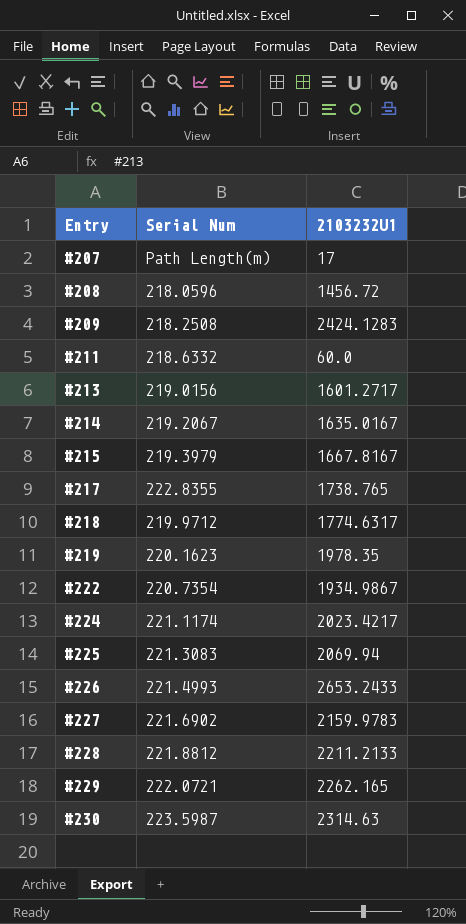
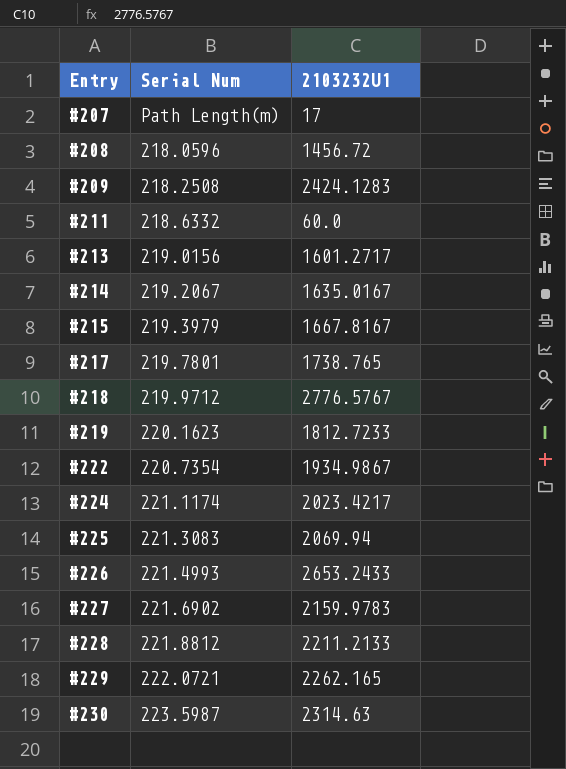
#217 | Serial Num: 222.8355 -> 219.7801
#218 | 2103232U1: 1774.6317 -> 2776.5767
#219 | 2103232U1: 1978.35 -> 1812.7233

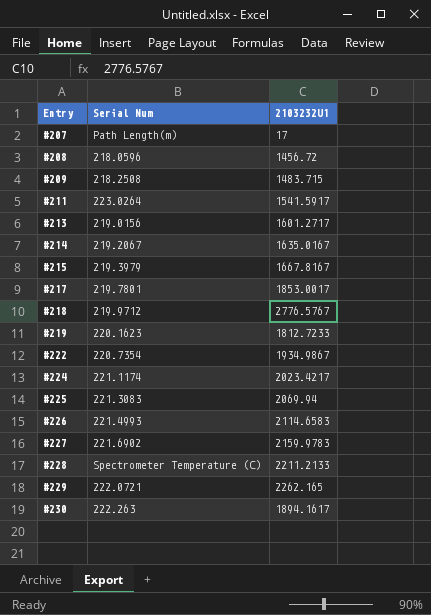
#209 | 2103232U1: 2424.1283 -> 1483.715
#211 | Serial Num: 218.6332 -> 223.0264
#211 | 2103232U1: 60.0 -> 1541.5917
#217 | 2103232U1: 1738.765 -> 1853.0017
#226 | 2103232U1: 2653.2433 -> 2114.6583
#228 | Serial Num: 221.8812 -> Spectrometer Temperature (C)
#230 | Serial Num: 223.5987 -> 222.263
#230 | 2103232U1: 2314.63 -> 1894.1617

